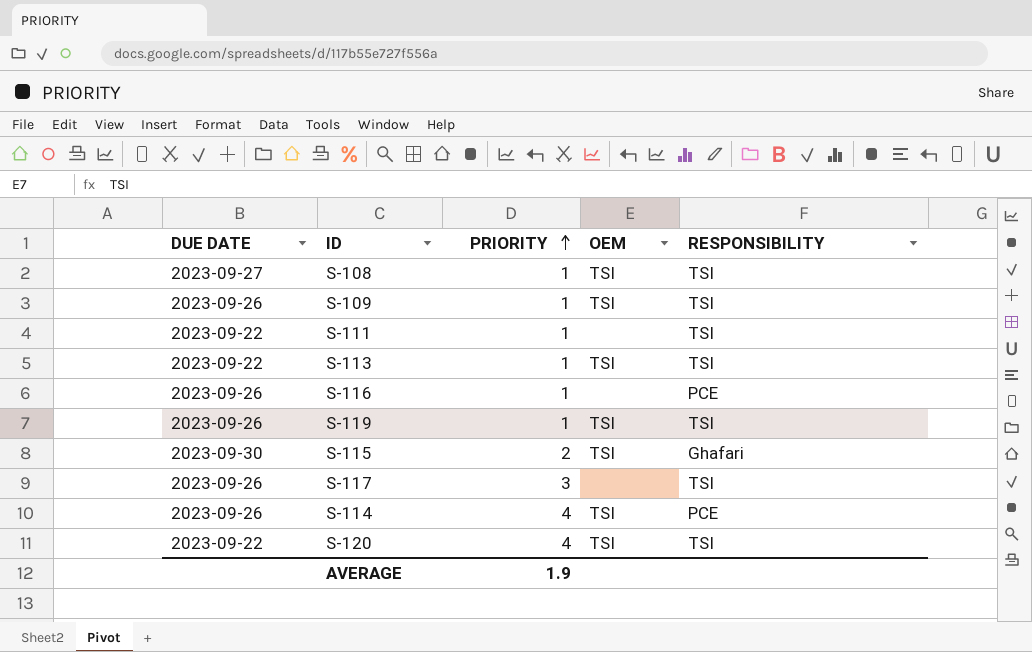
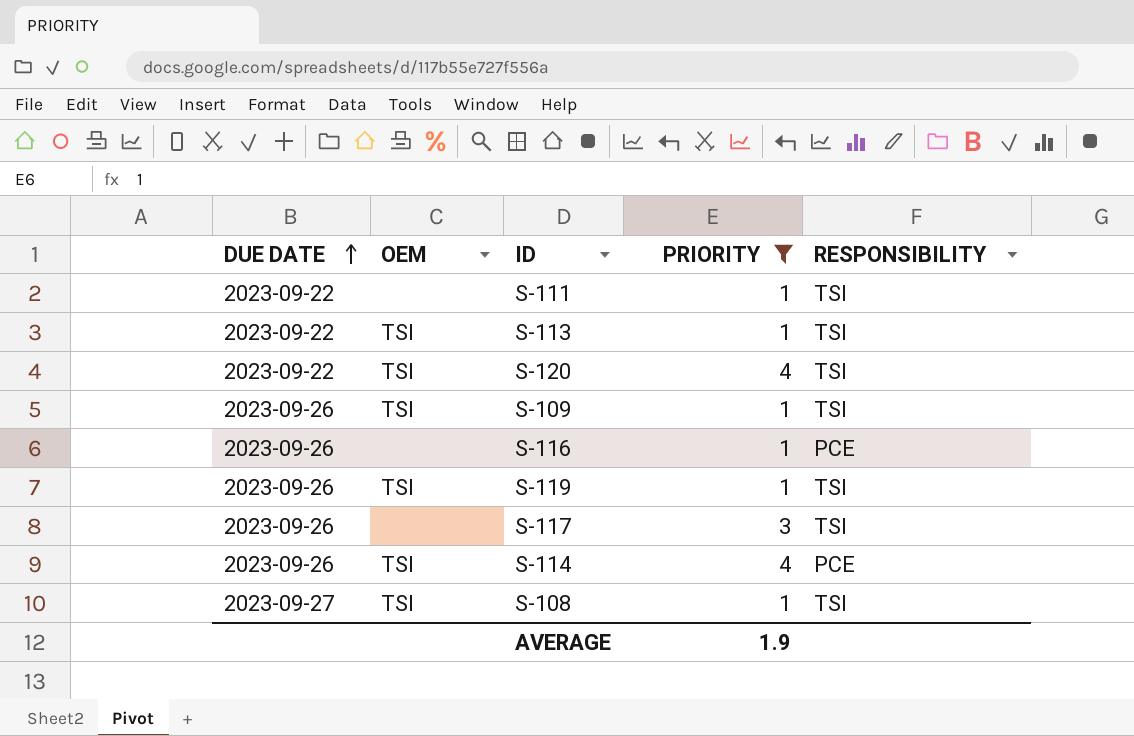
filter: none -> PRIORITY != 2
row order: PRIORITY ascending -> DUE DATE ascending
column OEM | position: 4 -> 2

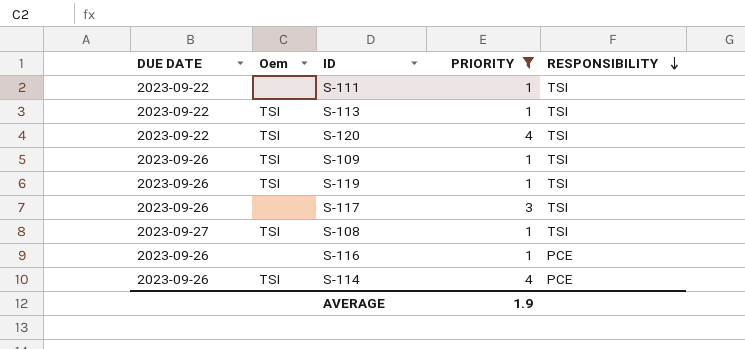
row order: DUE DATE ascending -> RESPONSIBILITY descending
column name: OEM -> Oem

